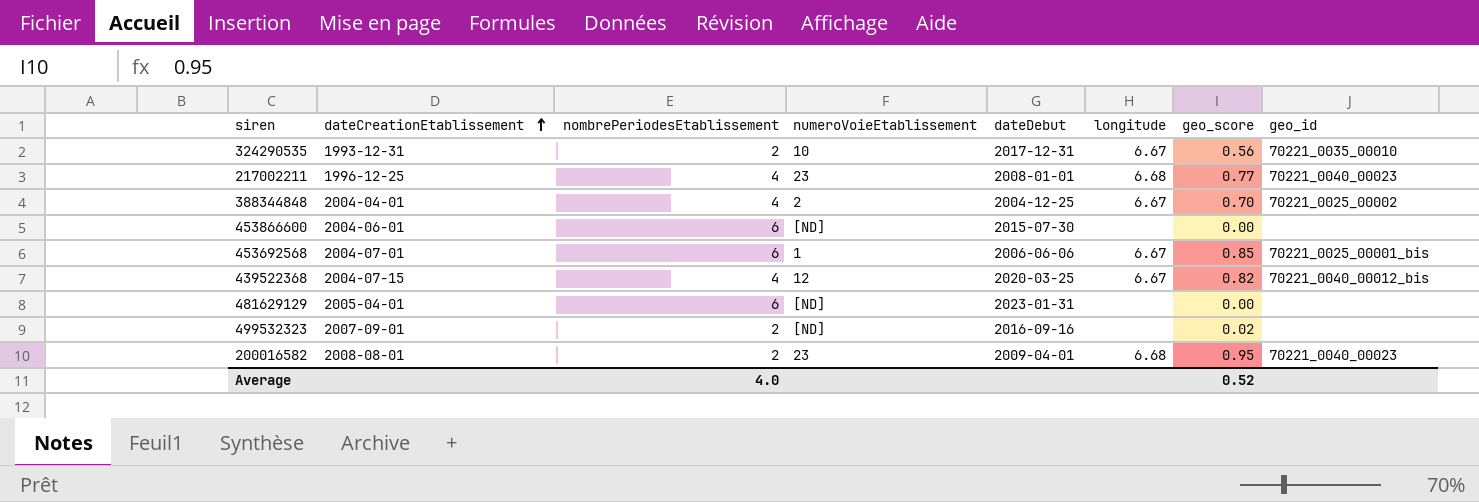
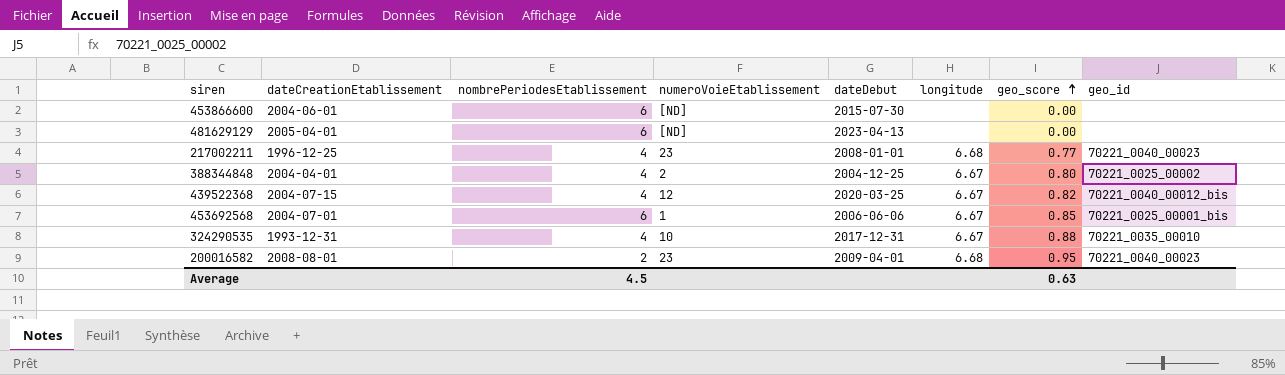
row order: dateCreationEtablissement ascending -> geo_score ascending
row 499532323: 2007-09-01 | 2 | [ND] | 2016-09-16 | none | 0.02 | none -> none
481629129 | dateDebut: 2023-01-31 -> 2023-04-13
388344848 | geo_score: 0.70 -> 0.80
324290535 | nombrePeriodesEtablissement: 2 -> 4
324290535 | geo_score: 0.56 -> 0.88
Average | nombrePeriodesEtablissement: 4.0 -> 4.5
Average | geo_score: 0.52 -> 0.63

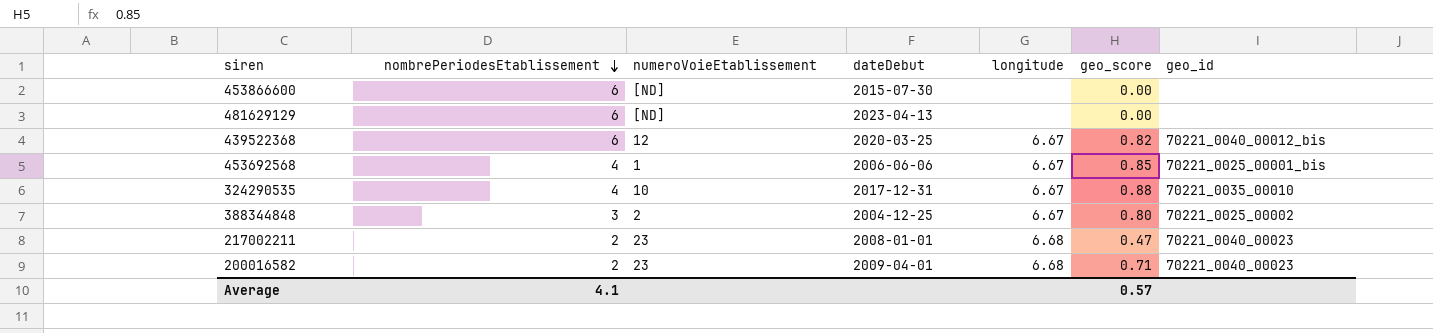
row order: geo_score ascending -> nombrePeriodesEtablissement descending
column dateCreationEtablissement | position: 2 -> none
439522368 | nombrePeriodesEtablissement: 4 -> 6
453692568 | nombrePeriodesEtablissement: 6 -> 4
388344848 | nombrePeriodesEtablissement: 4 -> 3
217002211 | nombrePeriodesEtablissement: 4 -> 2
217002211 | geo_score: 0.77 -> 0.47
200016582 | geo_score: 0.95 -> 0.71
Average | nombrePeriodesEtablissement: 4.5 -> 4.1
Average | geo_score: 0.63 -> 0.57

